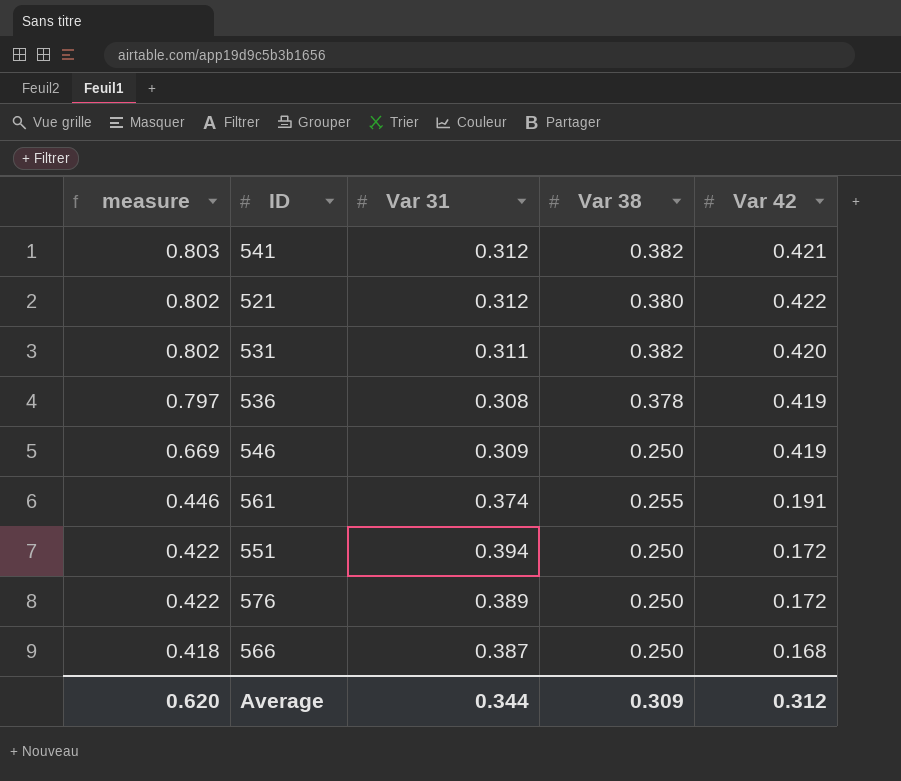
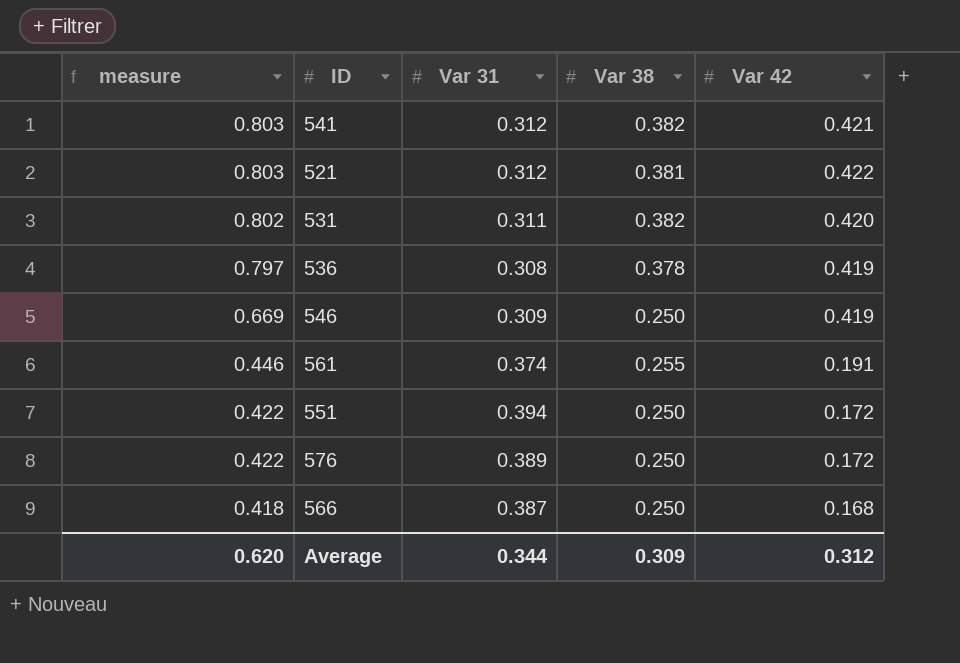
521 | measure: 0.802 -> 0.803
521 | Var 38: 0.380 -> 0.381

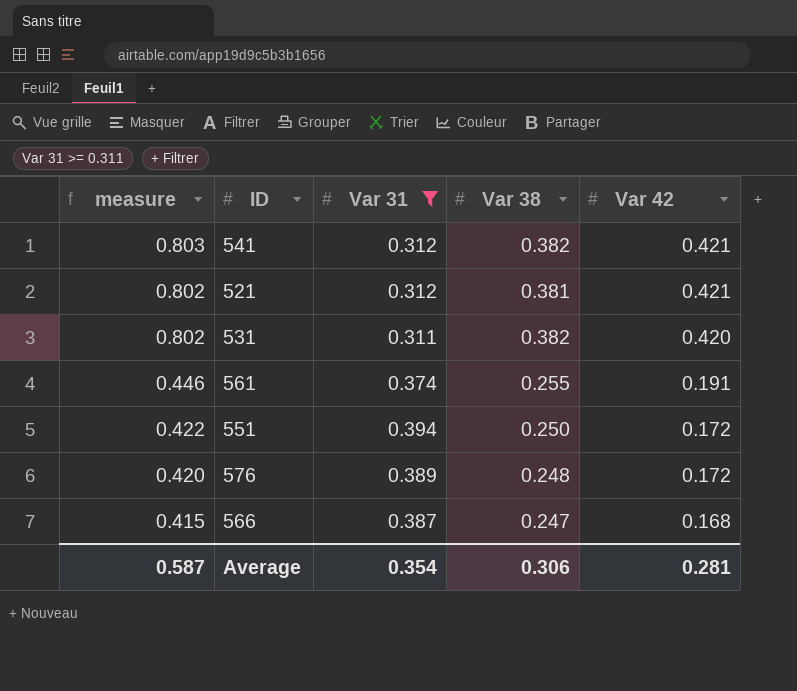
filter: none -> Var 31 >= 0.311
521 | measure: 0.803 -> 0.802
521 | Var 42: 0.422 -> 0.421
576 | measure: 0.422 -> 0.420
576 | Var 38: 0.250 -> 0.248
566 | measure: 0.418 -> 0.415
566 | Var 38: 0.250 -> 0.247
Average | measure: 0.620 -> 0.587
Average | Var 31: 0.344 -> 0.354
Average | Var 38: 0.309 -> 0.306
Average | Var 42: 0.312 -> 0.281

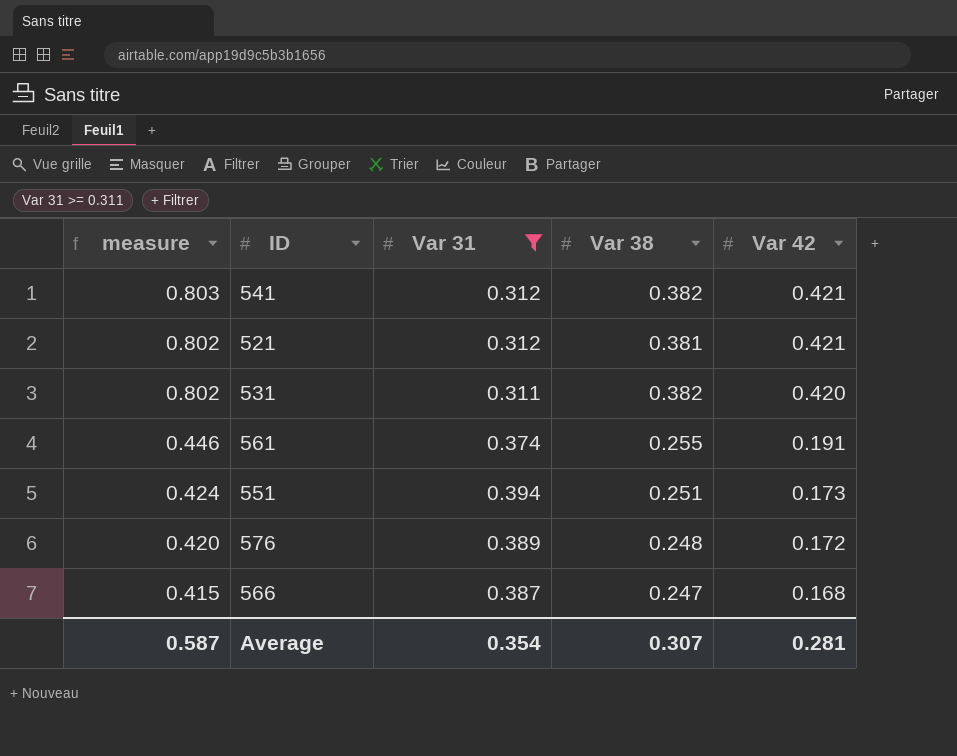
551 | measure: 0.422 -> 0.424
551 | Var 38: 0.250 -> 0.251
551 | Var 42: 0.172 -> 0.173
Average | Var 38: 0.306 -> 0.307

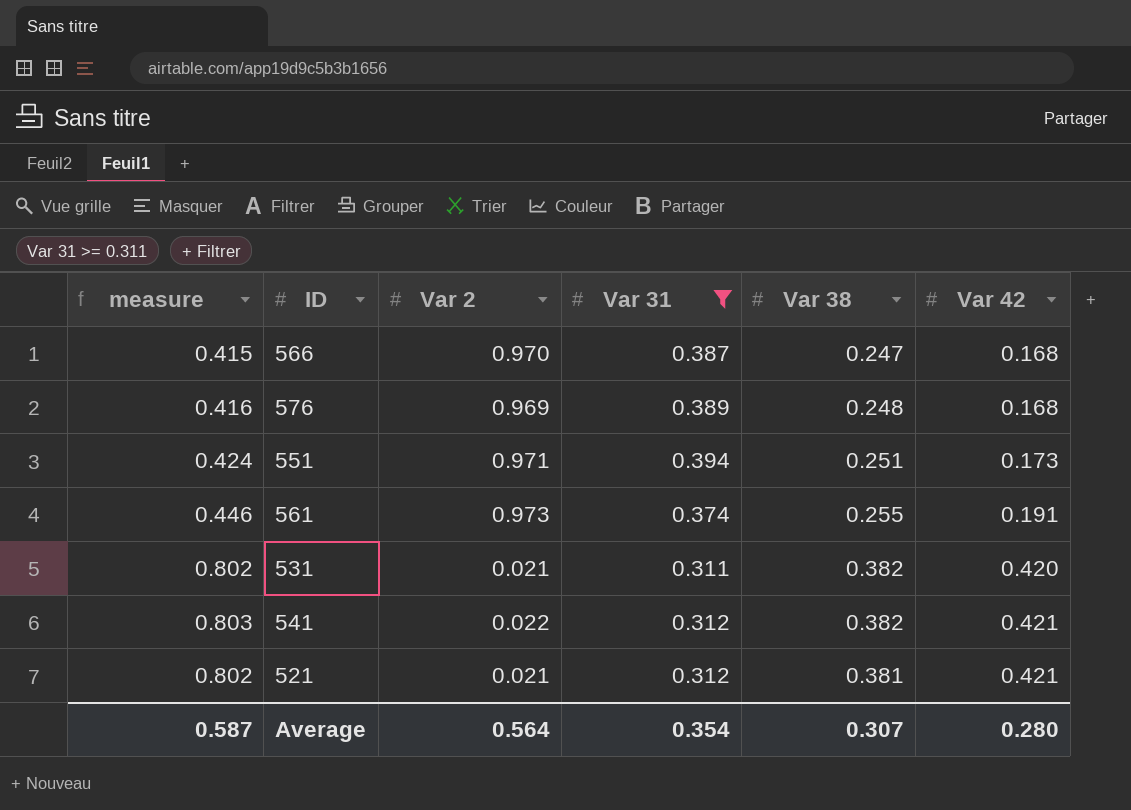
row order: measure descending -> Var 42 ascending
column Var 2 | position: none -> 3
576 | measure: 0.420 -> 0.416
576 | Var 42: 0.172 -> 0.168
Average | Var 42: 0.281 -> 0.280

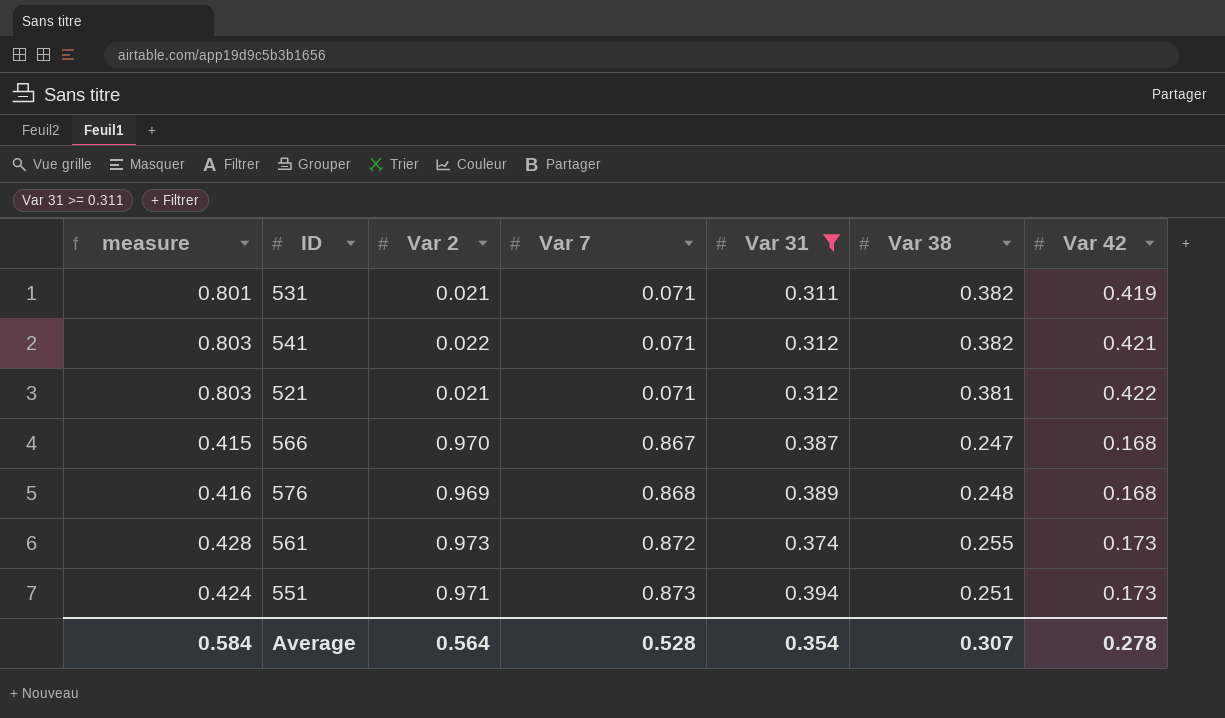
row order: Var 42 ascending -> Var 7 ascending
column Var 7 | position: none -> 4
531 | measure: 0.802 -> 0.801
531 | Var 42: 0.420 -> 0.419
521 | measure: 0.802 -> 0.803
521 | Var 42: 0.421 -> 0.422
561 | measure: 0.446 -> 0.428
561 | Var 42: 0.191 -> 0.173
Average | measure: 0.587 -> 0.584
Average | Var 42: 0.280 -> 0.278

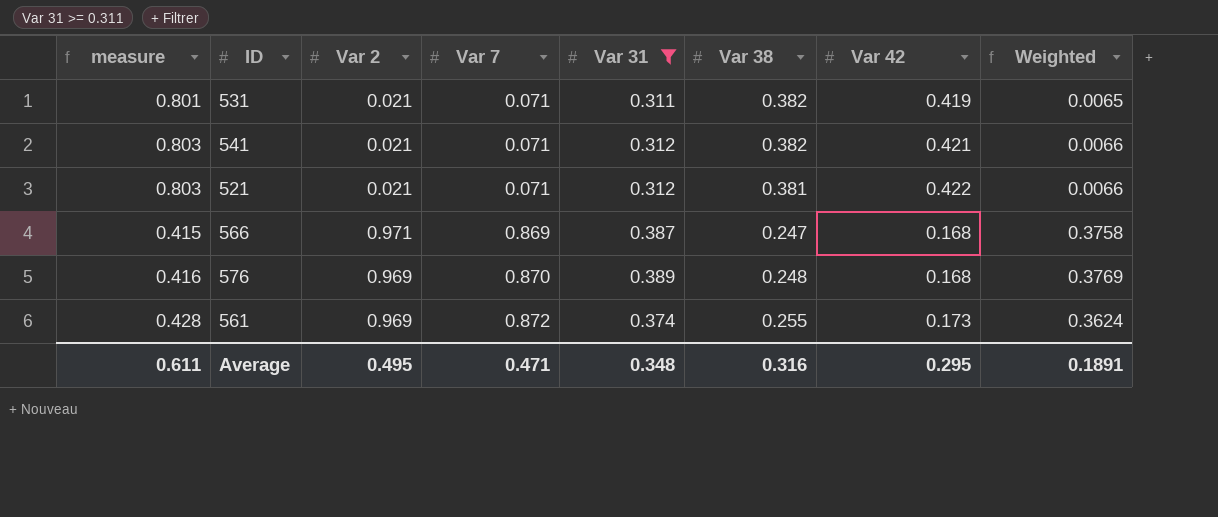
column Weighted | formula: none -> [Var 2] * [Var 31]
row 551: 0.424 | 0.971 | 0.873 | 0.394 | 0.251 | 0.173 -> none
541 | Var 2: 0.022 -> 0.021
566 | Var 2: 0.970 -> 0.971
566 | Var 7: 0.867 -> 0.869
576 | Var 7: 0.868 -> 0.870
561 | Var 2: 0.973 -> 0.969
Average | measure: 0.584 -> 0.611
Average | Var 2: 0.564 -> 0.495
Average | Var 7: 0.528 -> 0.471
Average | Var 31: 0.354 -> 0.348
Average | Var 38: 0.307 -> 0.316
Average | Var 42: 0.278 -> 0.295

